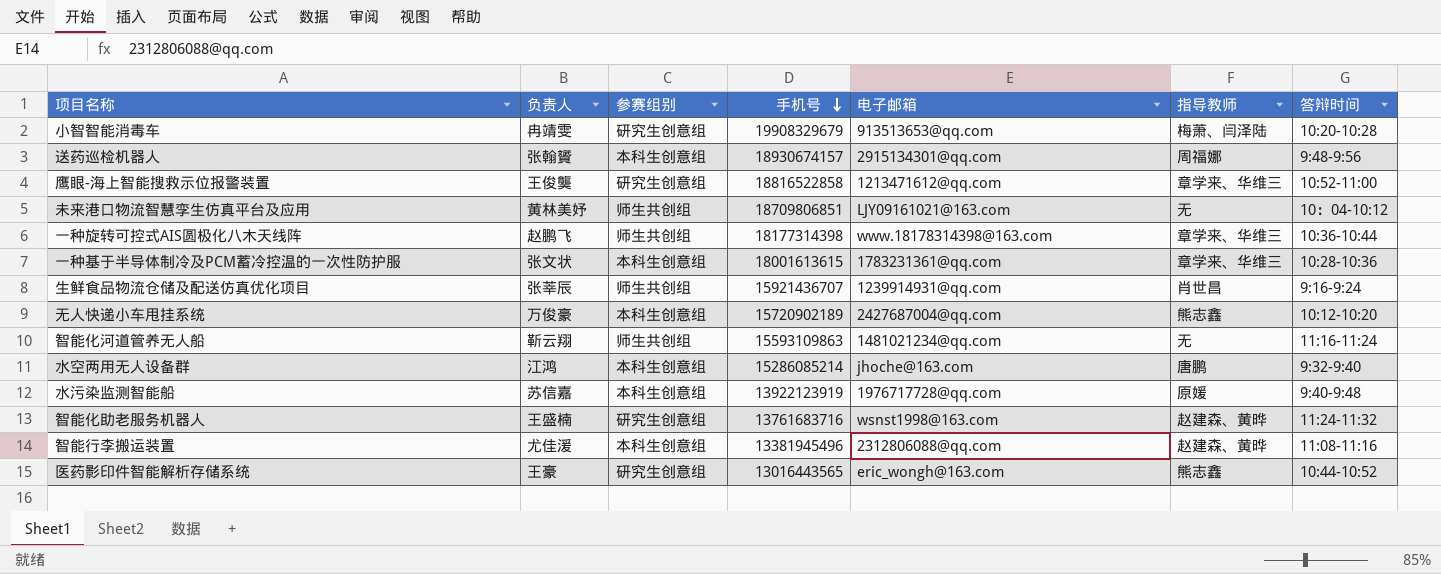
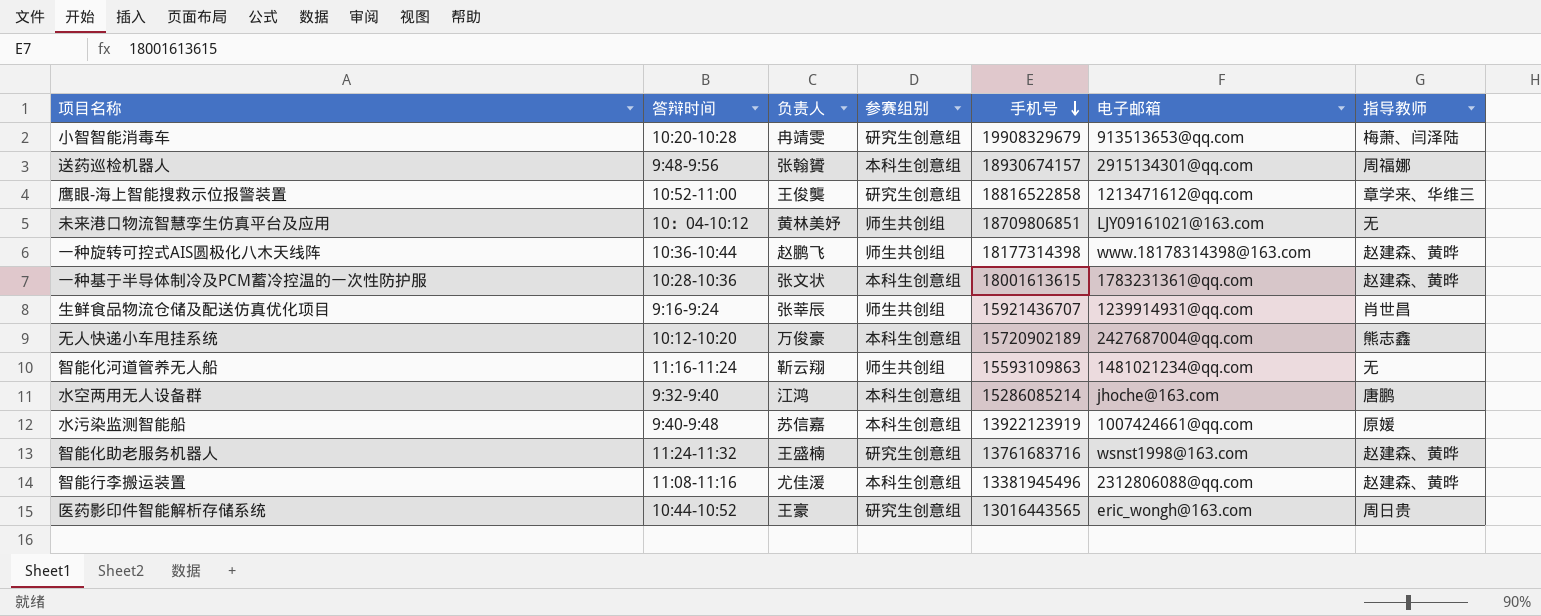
column 答辩时间 | position: 7 -> 2
一种旋转可控式AIS圆极化八木天线阵 | 指导教师: 章学来、华维三 -> 赵建森、黄晔
一种基于半导体制冷及PCM蓄冷控温的一次性防护服 | 指导教师: 章学来、华维三 -> 赵建森、黄晔
水污染监测智能船 | 电子邮箱: 1976717728@qq.com -> 1007424661@qq.com
医药影印件智能解析存储系统 | 指导教师: 熊志鑫 -> 周日贵

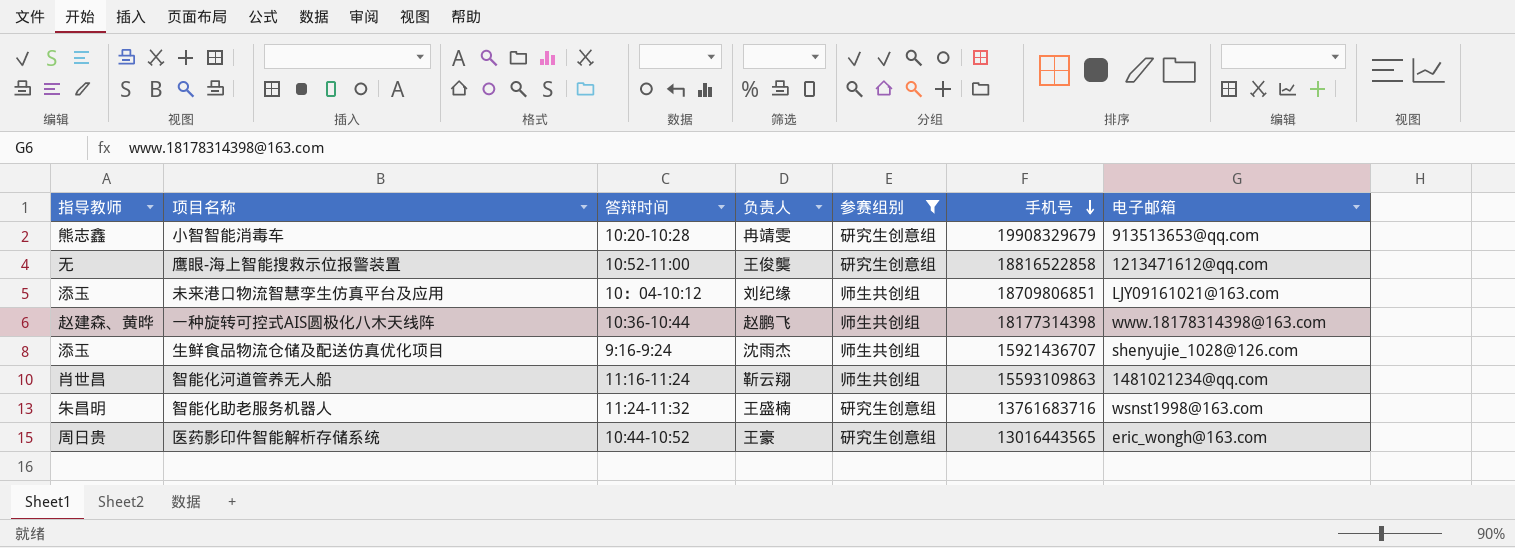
filter: none -> 参赛组别 != 本科生创意组
column 指导教师 | position: 7 -> 1
小智智能消毒车 | 指导教师: 梅萧、闫泽陆 -> 熊志鑫
鹰眼-海上智能搜救示位报警装置 | 指导教师: 章学来、华维三 -> 无
未来港口物流智慧孪生仿真平台及应用 | 指导教师: 无 -> 添玉
未来港口物流智慧孪生仿真平台及应用 | 负责人: 黄林美妤 -> 刘纪缘
生鲜食品物流仓储及配送仿真优化项目 | 指导教师: 肖世昌 -> 添玉
生鲜食品物流仓储及配送仿真优化项目 | 负责人: 张莘辰 -> 沈雨杰
生鲜食品物流仓储及配送仿真优化项目 | 电子邮箱: 1239914931@qq.com -> shenyujie_1028@126.com
智能化河道管养无人船 | 指导教师: 无 -> 肖世昌
智能化助老服务机器人 | 指导教师: 赵建森、黄晔 -> 朱昌明

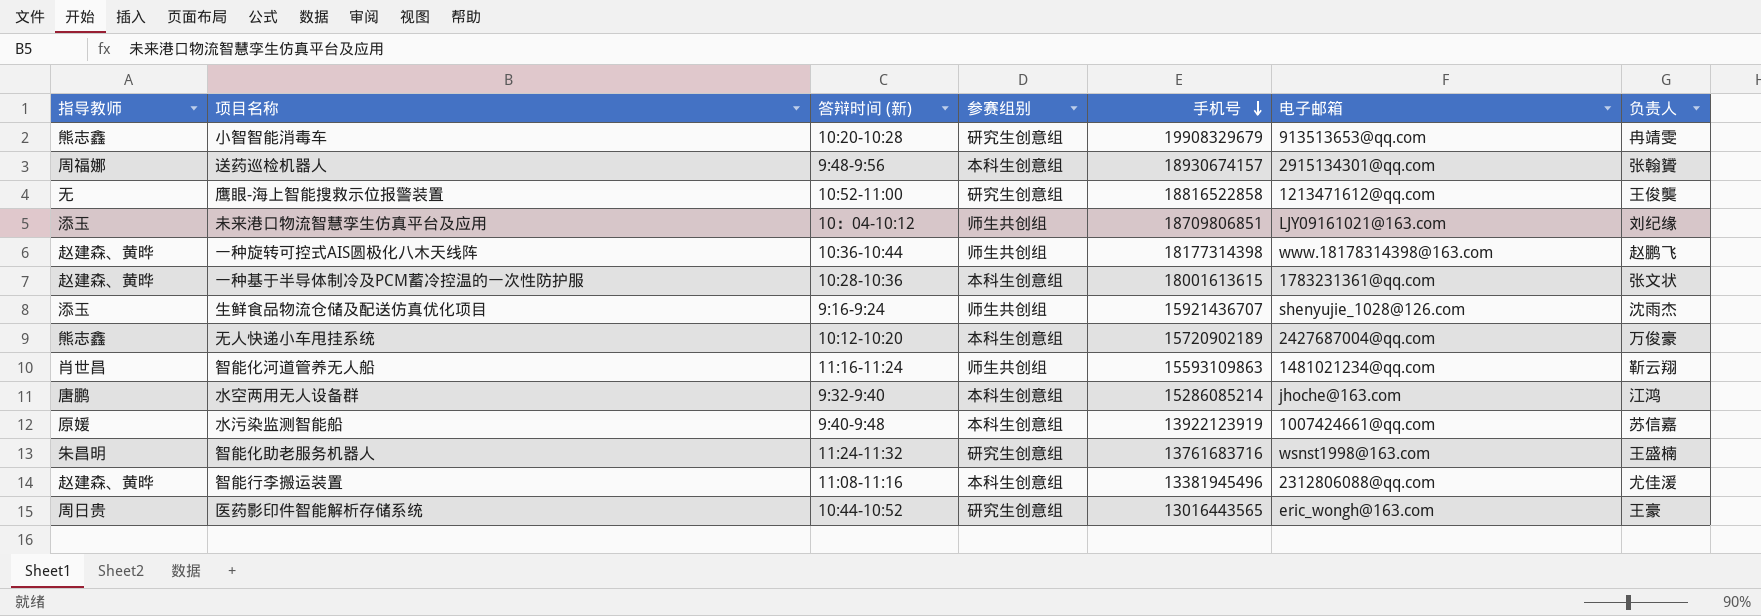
filter: 参赛组别 != 本科生创意组 -> none
column name: 答辩时间 -> 答辩时间 (新)
column 负责人 | position: 4 -> 7

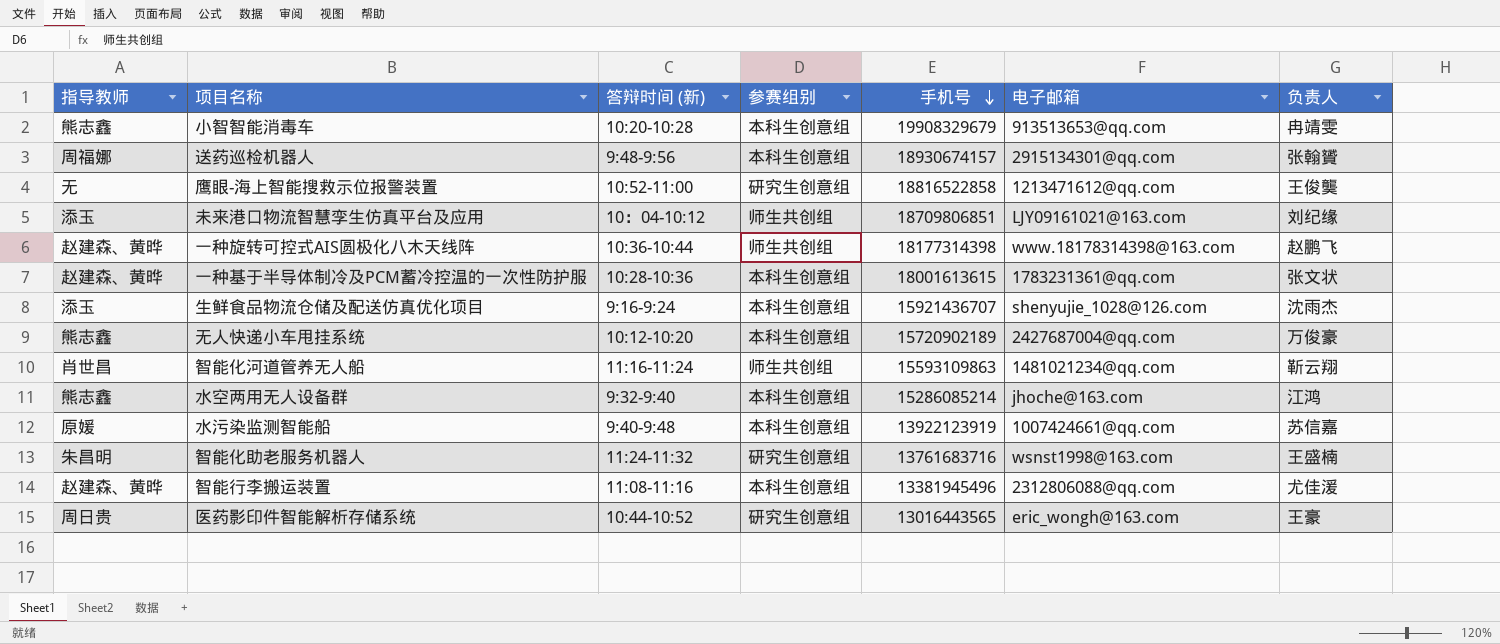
小智智能消毒车 | 参赛组别: 研究生创意组 -> 本科生创意组
生鲜食品物流仓储及配送仿真优化项目 | 参赛组别: 师生共创组 -> 本科生创意组
水空两用无人设备群 | 指导教师: 唐鹏 -> 熊志鑫

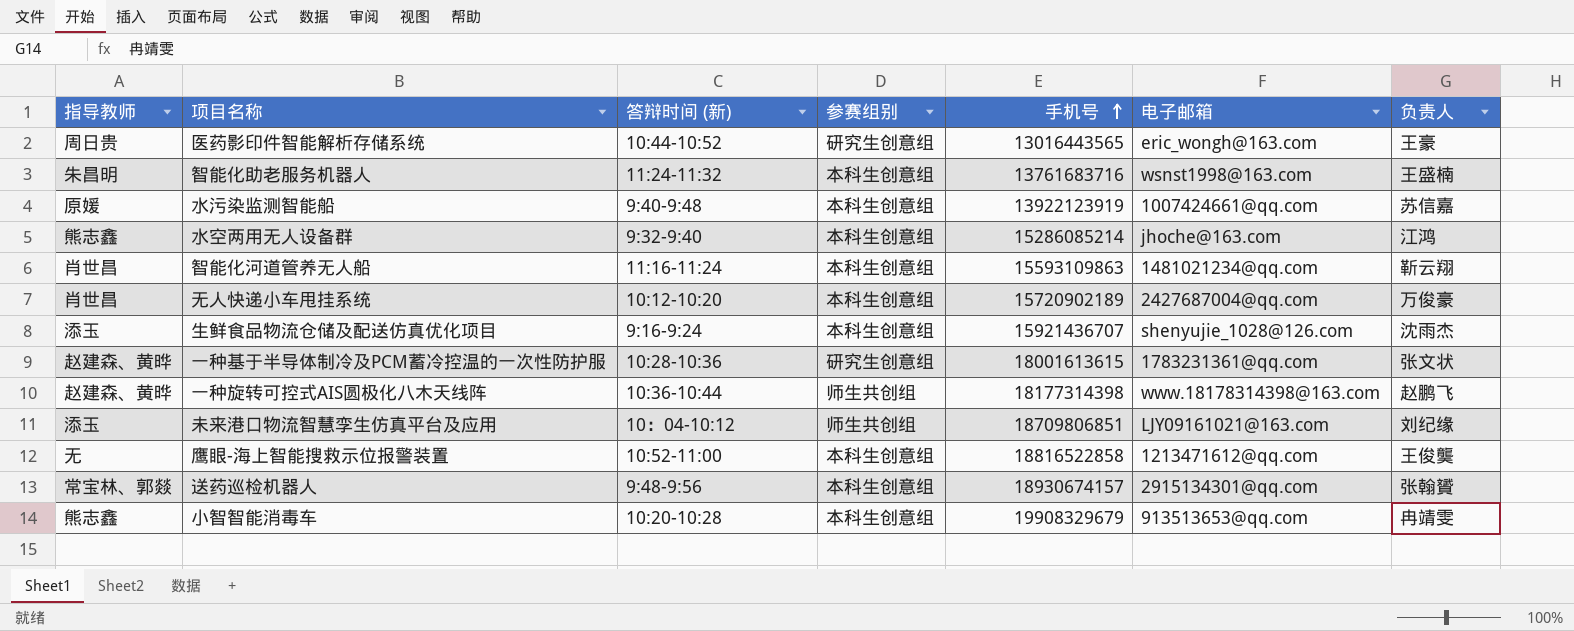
row order: 手机号 descending -> 手机号 ascending
row 智能行李搬运装置: 赵建森、黄晔 | 11:08-11:16 | 本科生创意组 | 13381945496 | 2312806088@qq.com | 尤佳湲 -> none
智能化助老服务机器人 | 参赛组别: 研究生创意组 -> 本科生创意组
智能化河道管养无人船 | 参赛组别: 师生共创组 -> 本科生创意组
无人快递小车甩挂系统 | 指导教师: 熊志鑫 -> 肖世昌
一种基于半导体制冷及PCM蓄冷控温的一次性防护服 | 参赛组别: 本科生创意组 -> 研究生创意组
鹰眼-海上智能搜救示位报警装置 | 参赛组别: 研究生创意组 -> 本科生创意组
送药巡检机器人 | 指导教师: 周福娜 -> 常宝林、郭燚

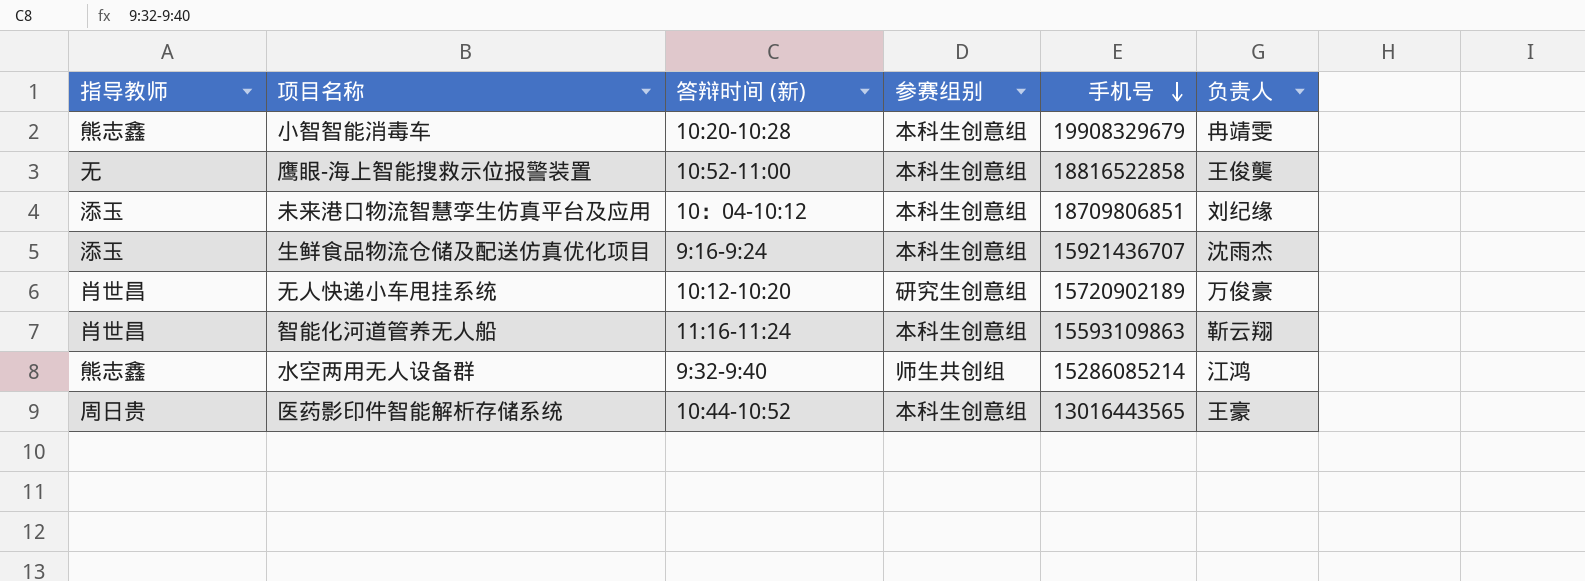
row order: 手机号 ascending -> 手机号 descending
column 电子邮箱 | position: 6 -> none
row 智能化助老服务机器人: 朱昌明 | 11:24-11:32 | 本科生创意组 | 13761683716 | wsnst1998@163.com | 王盛楠 -> none
row 水污染监测智能船: 原媛 | 9:40-9:48 | 本科生创意组 | 13922123919 | 1007424661@qq.com | 苏信嘉 -> none
row 一种基于半导体制冷及PCM蓄冷控温的一次性防护服: 赵建森、黄晔 | 10:28-10:36 | 研究生创意组 | 18001613615 | 1783231361@qq.com | 张文状 -> none
row 一种旋转可控式AIS圆极化八木天线阵: 赵建森、黄晔 | 10:36-10:44 | 师生共创组 | 18177314398 | www.18178314398@163.com | 赵鹏飞 -> none
row 送药巡检机器人: 常宝林、郭燚 | 9:48-9:56 | 本科生创意组 | 18930674157 | 2915134301@qq.com | 张翰贇 -> none
未来港口物流智慧孪生仿真平台及应用 | 参赛组别: 师生共创组 -> 本科生创意组
无人快递小车甩挂系统 | 参赛组别: 本科生创意组 -> 研究生创意组
水空两用无人设备群 | 参赛组别: 本科生创意组 -> 师生共创组
医药影印件智能解析存储系统 | 参赛组别: 研究生创意组 -> 本科生创意组

